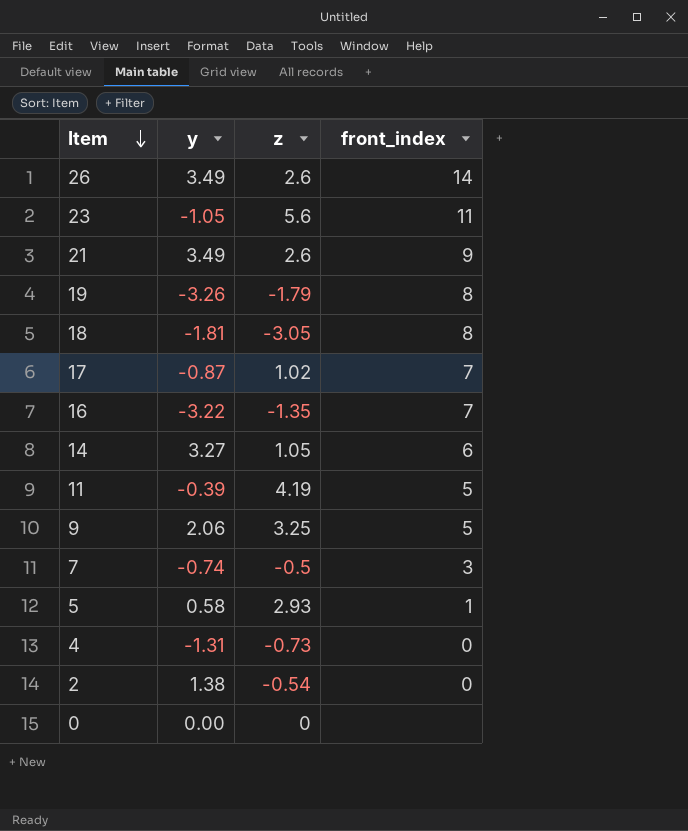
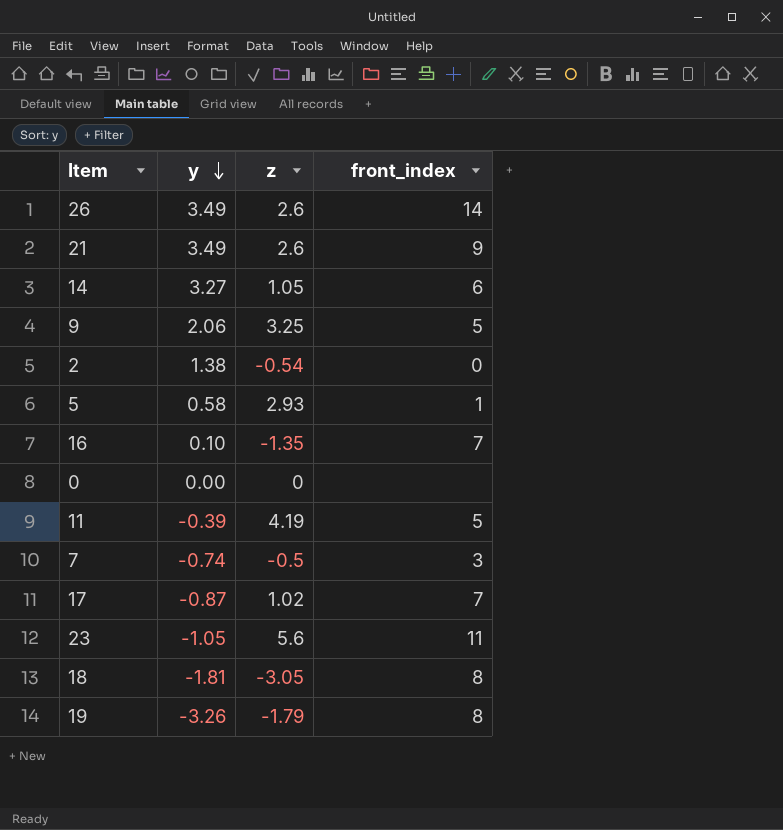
row order: Item descending -> y descending
row 4: -1.31 | -0.73 | 0 -> none
16 | y: -3.22 -> 0.10

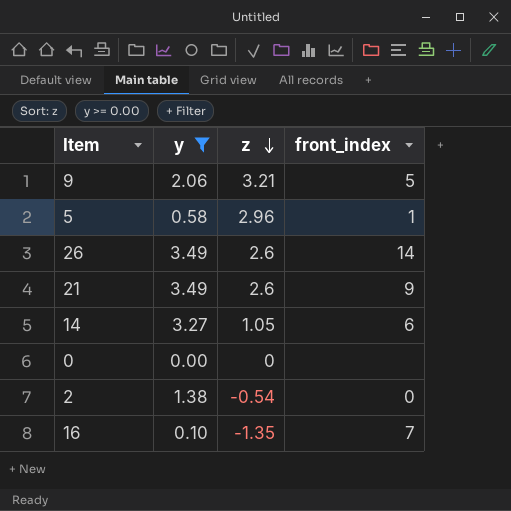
filter: none -> y >= 0.00
row order: y descending -> z descending
9 | z: 3.25 -> 3.21
5 | z: 2.93 -> 2.96

